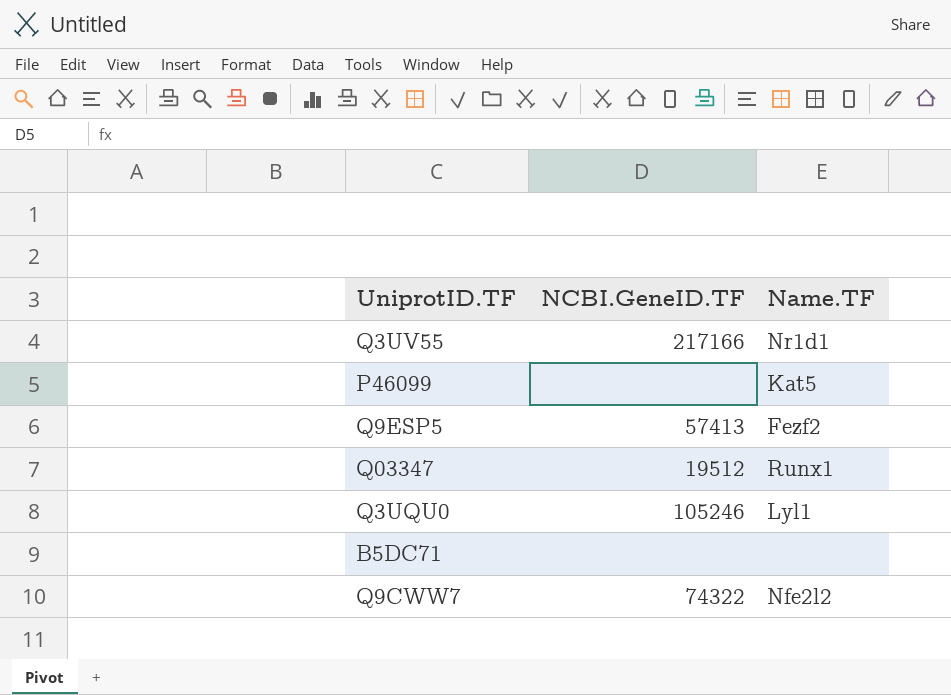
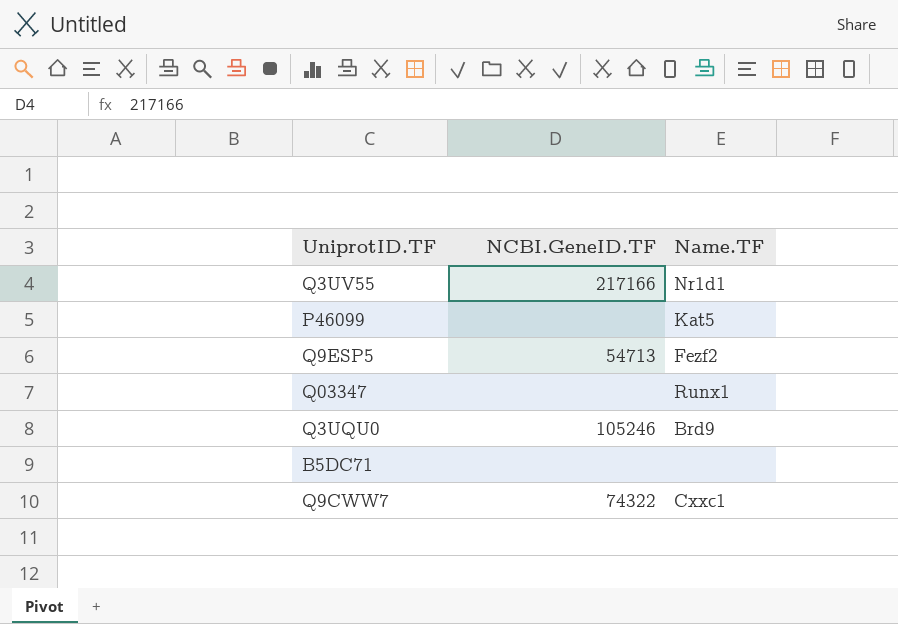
Q9ESP5 | NCBI.GeneID.TF: 57413 -> 54713
Q03347 | NCBI.GeneID.TF: 19512 -> none
Q3UQU0 | Name.TF: Lyl1 -> Brd9
Q9CWW7 | Name.TF: Nfe2l2 -> Cxxc1

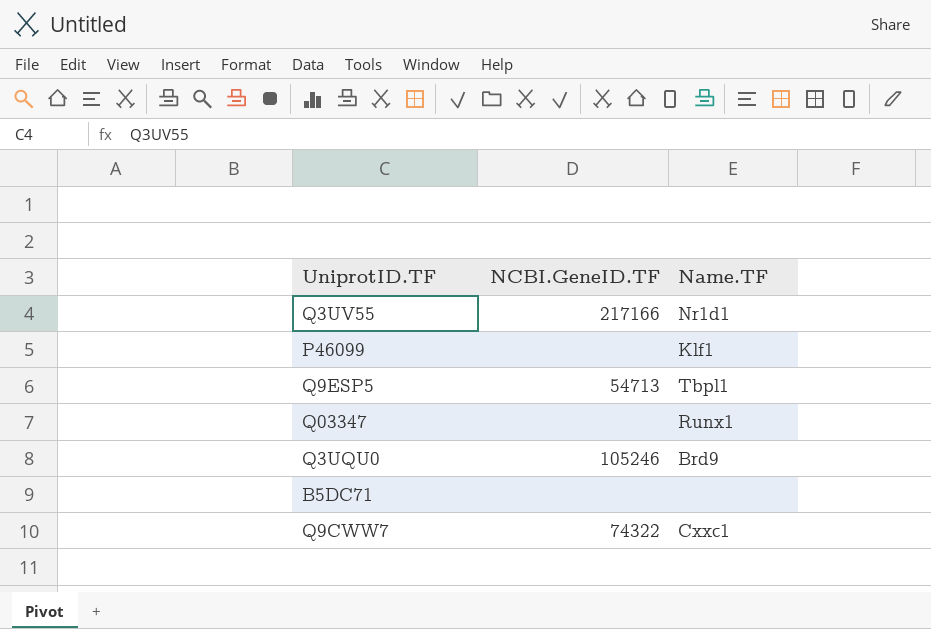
P46099 | Name.TF: Kat5 -> Klf1
Q9ESP5 | Name.TF: Fezf2 -> Tbpl1

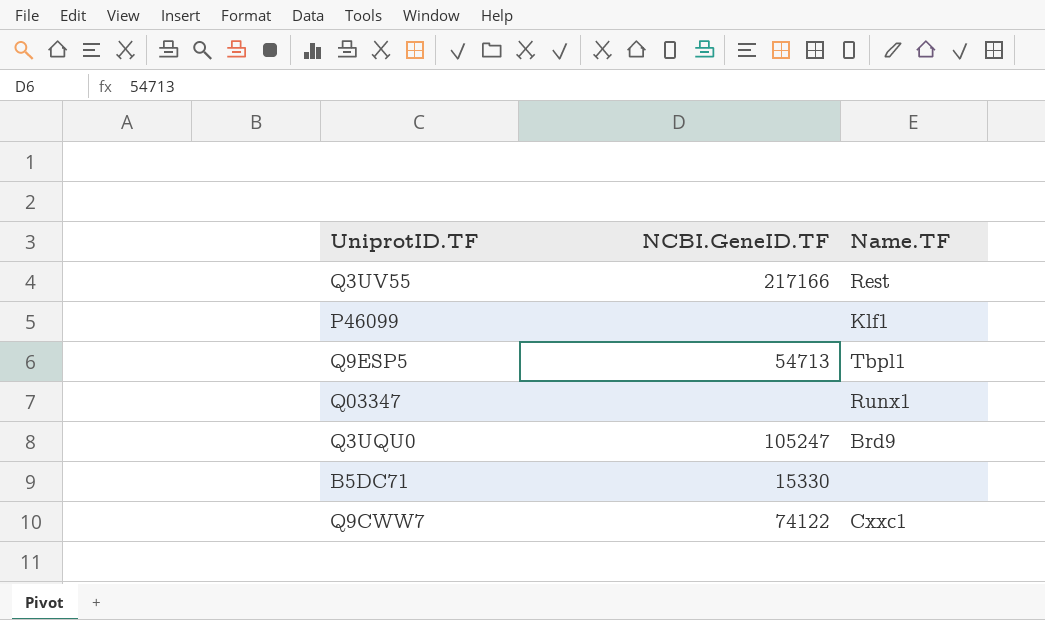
Q3UV55 | Name.TF: Nr1d1 -> Rest
Q3UQU0 | NCBI.GeneID.TF: 105246 -> 105247
B5DC71 | NCBI.GeneID.TF: none -> 15330
Q9CWW7 | NCBI.GeneID.TF: 74322 -> 74122

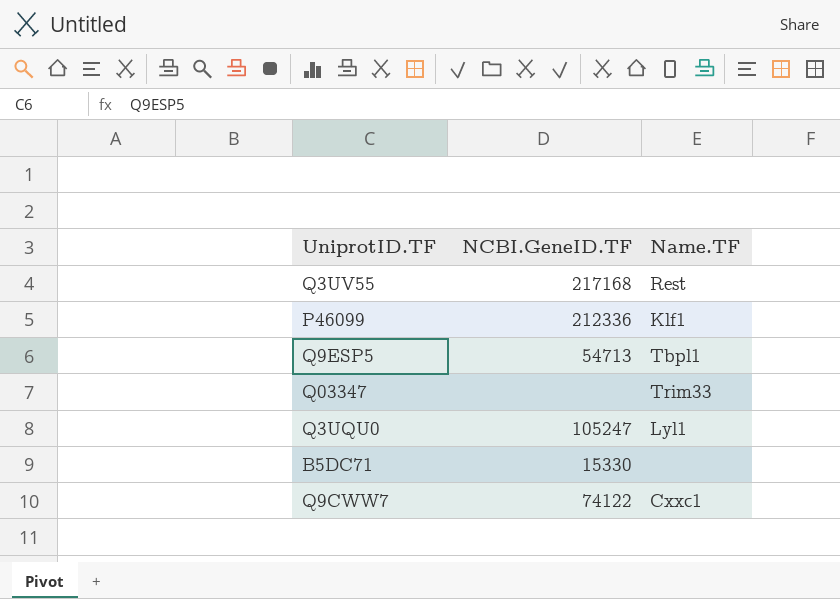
Q3UV55 | NCBI.GeneID.TF: 217166 -> 217168
P46099 | NCBI.GeneID.TF: none -> 212336
Q03347 | Name.TF: Runx1 -> Trim33
Q3UQU0 | Name.TF: Brd9 -> Lyl1

